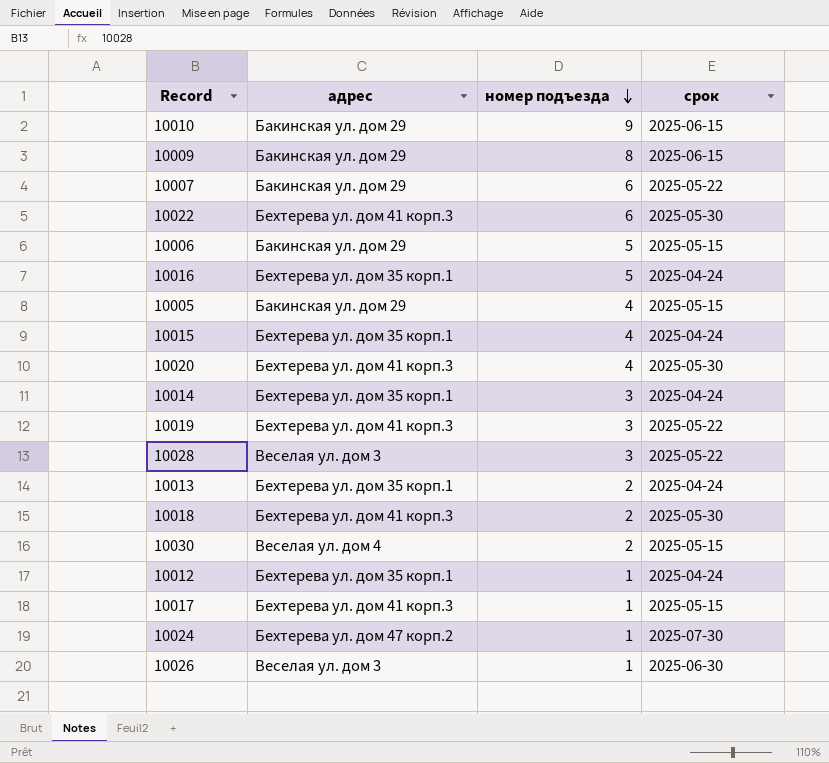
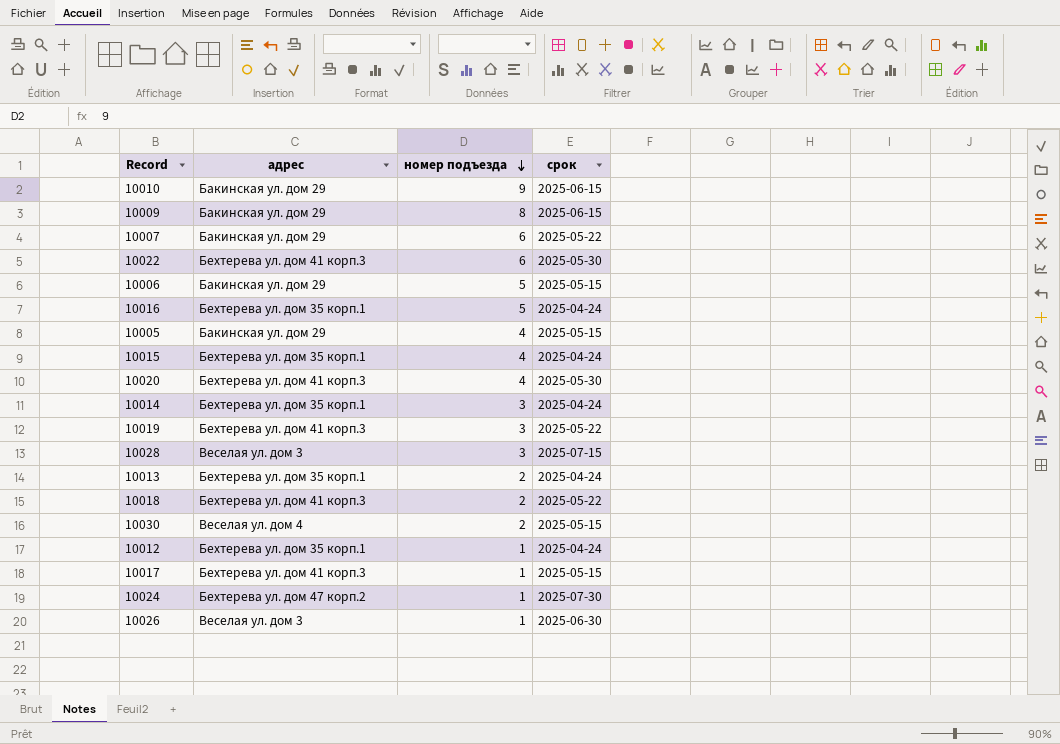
10028 | срок: 2025-05-22 -> 2025-07-15
10018 | срок: 2025-05-30 -> 2025-05-22

